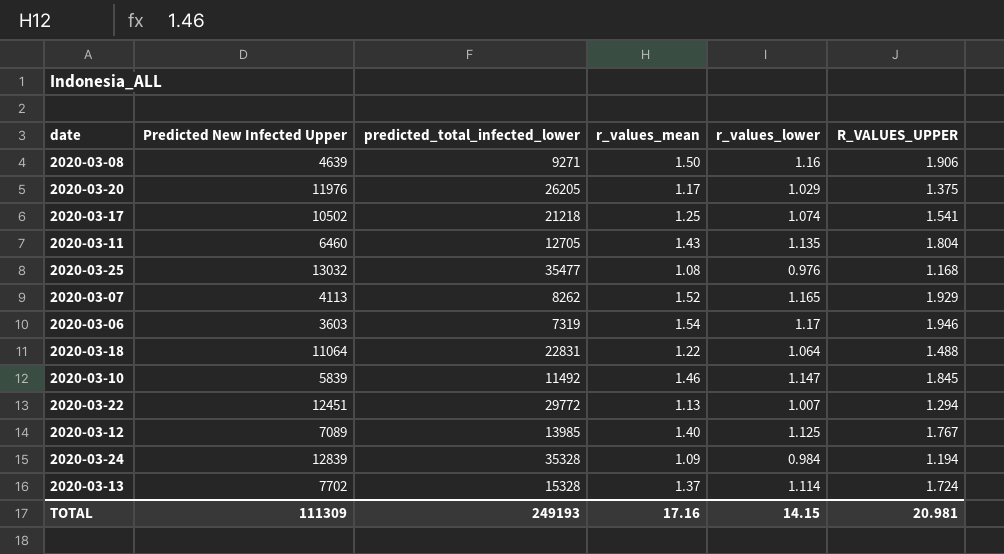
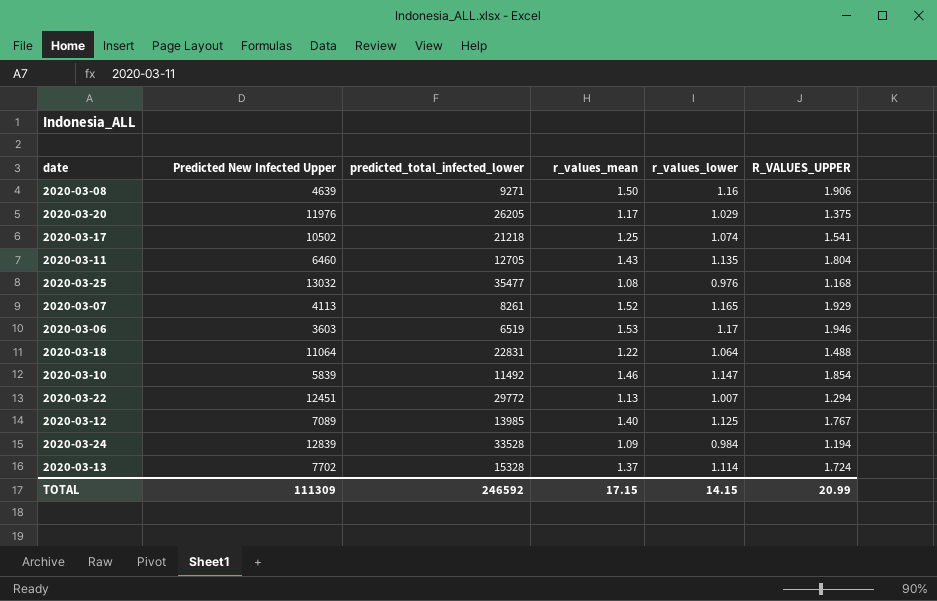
2020-03-07 | predicted_total_infected_lower: 8262 -> 8261
2020-03-06 | predicted_total_infected_lower: 7319 -> 6519
2020-03-06 | r_values_mean: 1.54 -> 1.53
2020-03-10 | R_VALUES_UPPER: 1.845 -> 1.854
2020-03-24 | predicted_total_infected_lower: 35328 -> 33528
TOTAL | predicted_total_infected_lower: 249193 -> 246592
TOTAL | r_values_mean: 17.16 -> 17.15
TOTAL | R_VALUES_UPPER: 20.981 -> 20.99

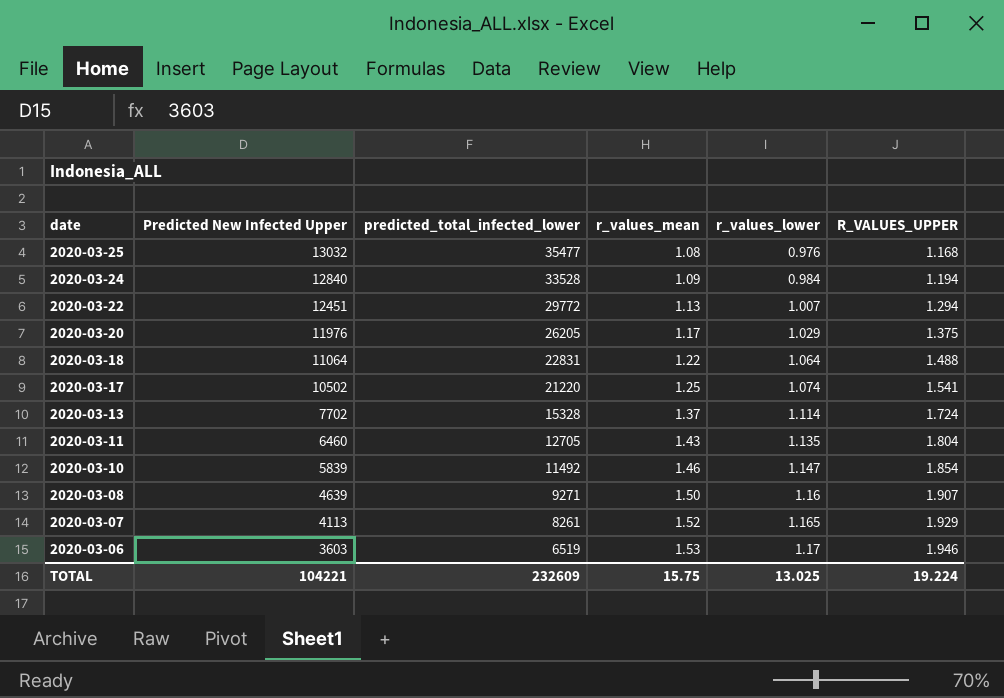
row order: none -> date descending
row 2020-03-12: 7089 | 13985 | 1.40 | 1.125 | 1.767 -> none
2020-03-24 | Predicted New Infected Upper: 12839 -> 12840
2020-03-17 | predicted_total_infected_lower: 21218 -> 21220
2020-03-08 | R_VALUES_UPPER: 1.906 -> 1.907
TOTAL | Predicted New Infected Upper: 111309 -> 104221
TOTAL | predicted_total_infected_lower: 246592 -> 232609
TOTAL | r_values_mean: 17.15 -> 15.75
TOTAL | r_values_lower: 14.15 -> 13.025
TOTAL | R_VALUES_UPPER: 20.99 -> 19.224

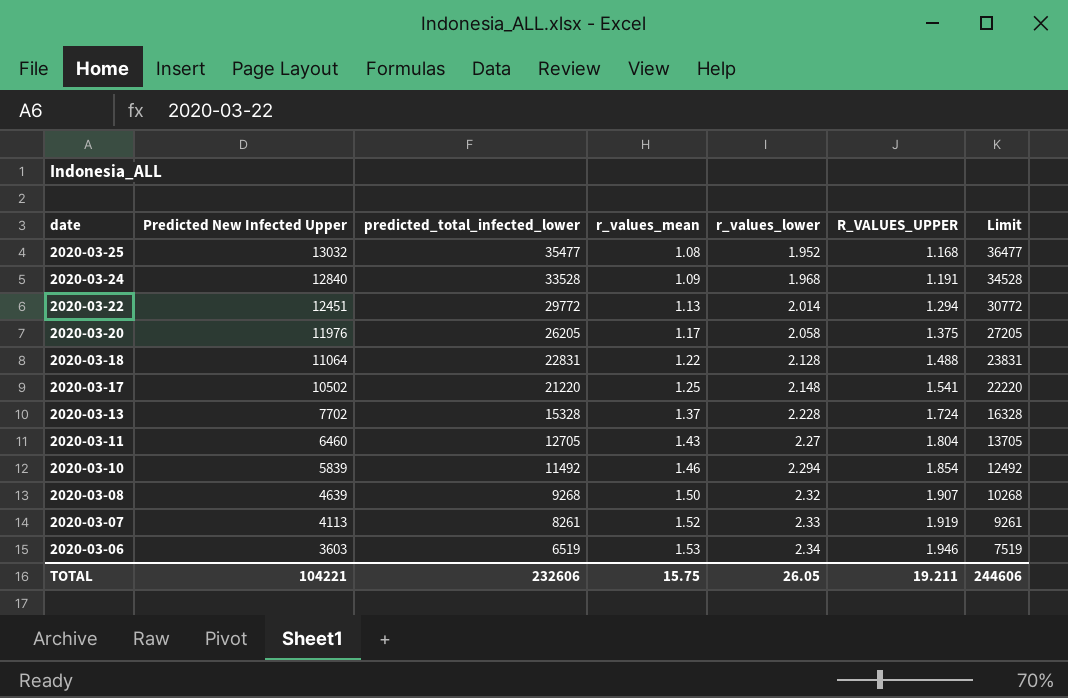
column Limit | formula: none -> [predicted_total_infected_lower] + 1000
2020-03-25 | r_values_lower: 0.976 -> 1.952
2020-03-24 | r_values_lower: 0.984 -> 1.968
2020-03-24 | R_VALUES_UPPER: 1.194 -> 1.191
2020-03-22 | r_values_lower: 1.007 -> 2.014
2020-03-20 | r_values_lower: 1.029 -> 2.058
2020-03-18 | r_values_lower: 1.064 -> 2.128
2020-03-17 | r_values_lower: 1.074 -> 2.148
2020-03-13 | r_values_lower: 1.114 -> 2.228
2020-03-11 | r_values_lower: 1.135 -> 2.27
2020-03-10 | r_values_lower: 1.147 -> 2.294
2020-03-08 | predicted_total_infected_lower: 9271 -> 9268
2020-03-08 | r_values_lower: 1.16 -> 2.32
2020-03-07 | r_values_lower: 1.165 -> 2.33
2020-03-07 | R_VALUES_UPPER: 1.929 -> 1.919
2020-03-06 | r_values_lower: 1.17 -> 2.34
TOTAL | predicted_total_infected_lower: 232609 -> 232606
TOTAL | r_values_lower: 13.025 -> 26.05
TOTAL | R_VALUES_UPPER: 19.224 -> 19.211

